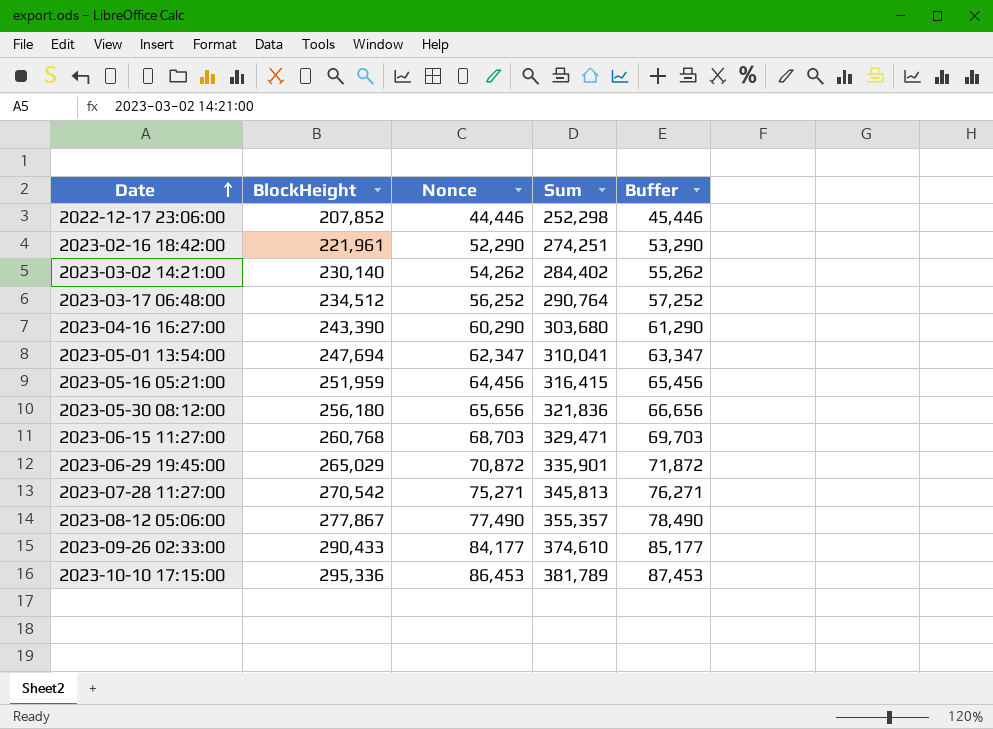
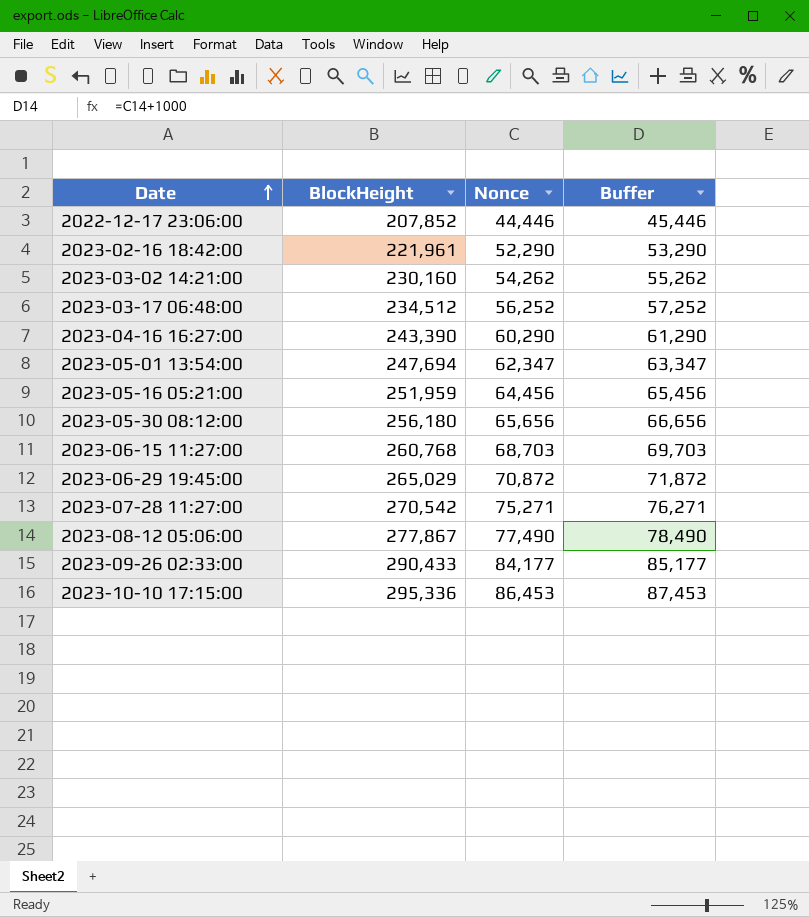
column Sum | formula: [BlockHeight] + [Nonce] -> none
2023-03-02 14:21:00 | BlockHeight: 230,140 -> 230,160

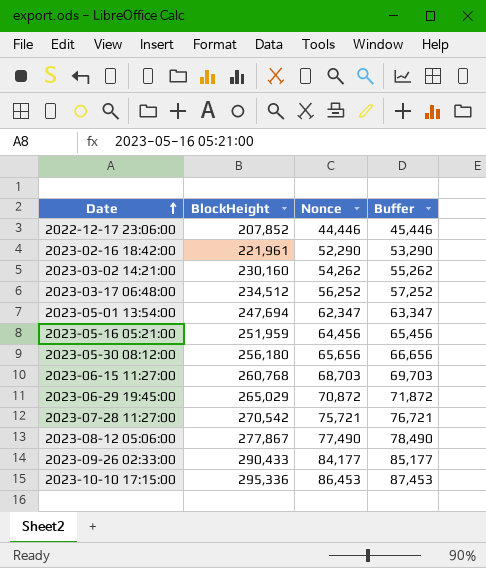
row 2023-04-16 16:27:00: 243,390 | 60,290 | 61,290 -> none
2023-07-28 11:27:00 | Nonce: 75,271 -> 75,721
2023-07-28 11:27:00 | Buffer: 76,271 -> 76,721

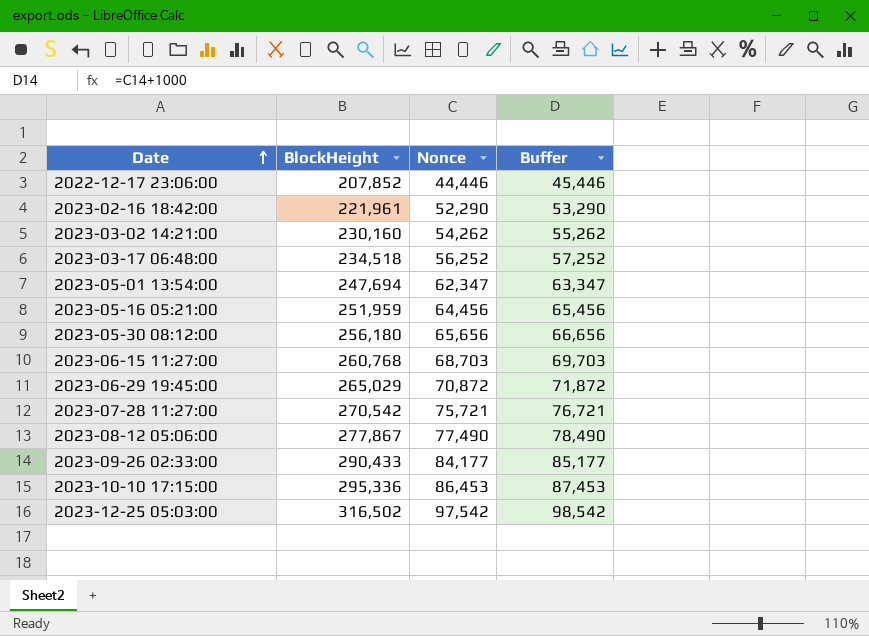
2023-03-17 06:48:00 | BlockHeight: 234,512 -> 234,518
row 2023-12-25 05:03:00: none -> 316,502 | 97,542 | 98,542

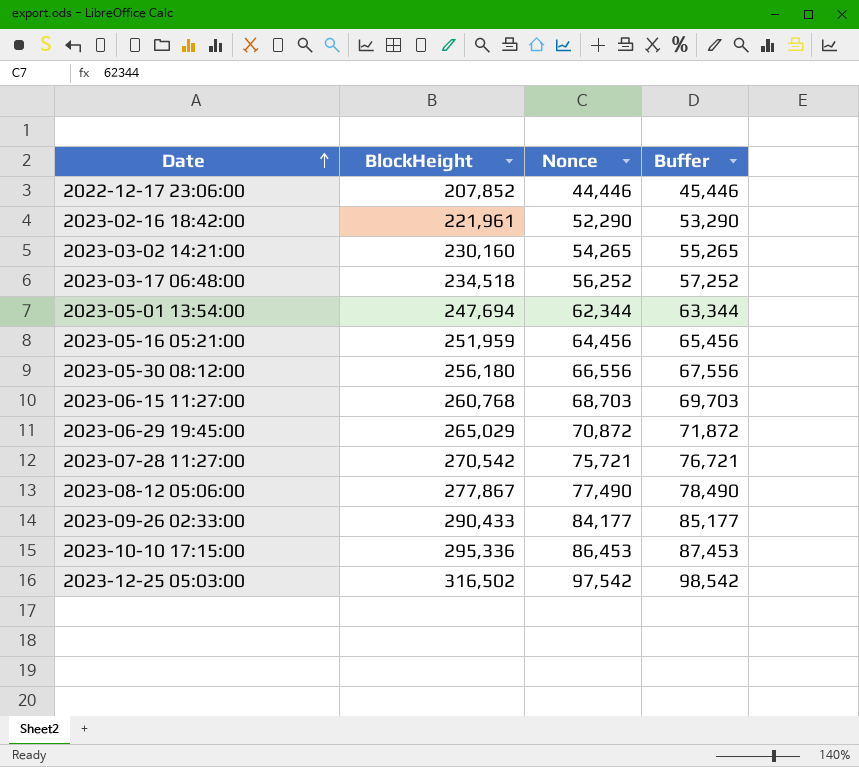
2023-03-02 14:21:00 | Nonce: 54,262 -> 54,265
2023-03-02 14:21:00 | Buffer: 55,262 -> 55,265
2023-05-01 13:54:00 | Nonce: 62,347 -> 62,344
2023-05-01 13:54:00 | Buffer: 63,347 -> 63,344
2023-05-30 08:12:00 | Nonce: 65,656 -> 66,556
2023-05-30 08:12:00 | Buffer: 66,656 -> 67,556

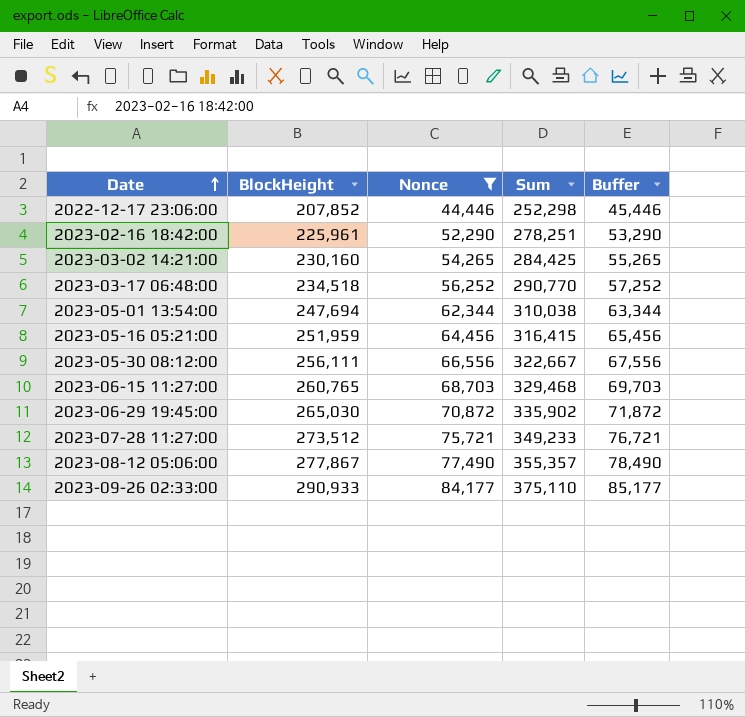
filter: none -> Nonce <= 84,177
column Sum | formula: none -> [BlockHeight] + [Nonce]
2023-02-16 18:42:00 | BlockHeight: 221,961 -> 225,961
2023-05-30 08:12:00 | BlockHeight: 256,180 -> 256,111
2023-06-15 11:27:00 | BlockHeight: 260,768 -> 260,765
2023-06-29 19:45:00 | BlockHeight: 265,029 -> 265,030
2023-07-28 11:27:00 | BlockHeight: 270,542 -> 273,512
2023-09-26 02:33:00 | BlockHeight: 290,433 -> 290,933

